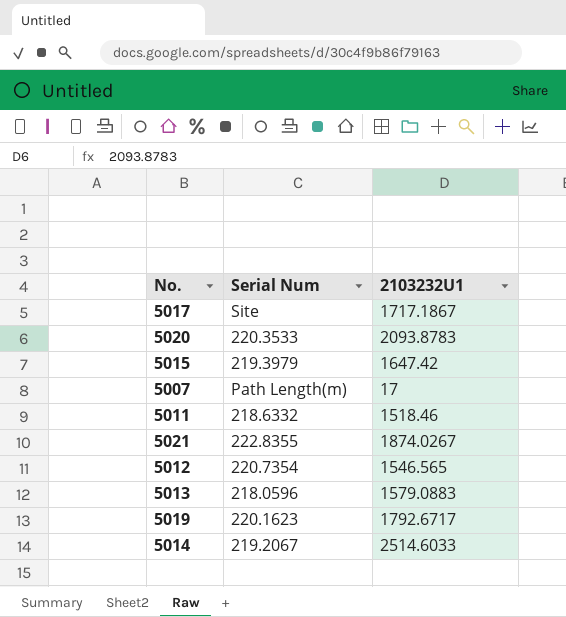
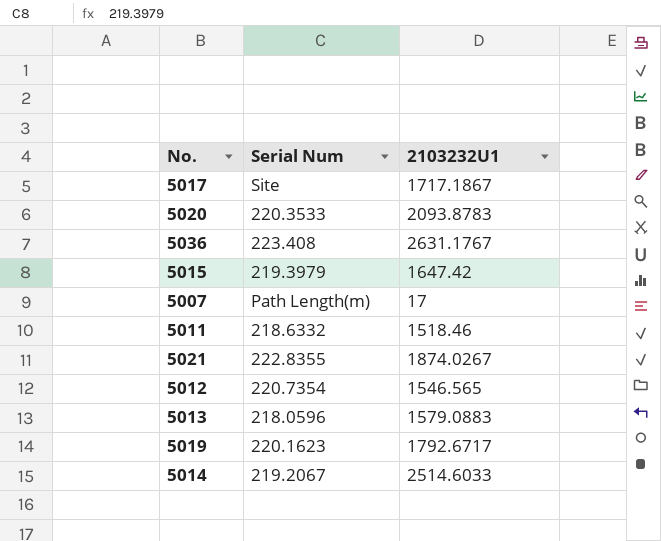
row 5036: none -> 223.408 | 2631.1767

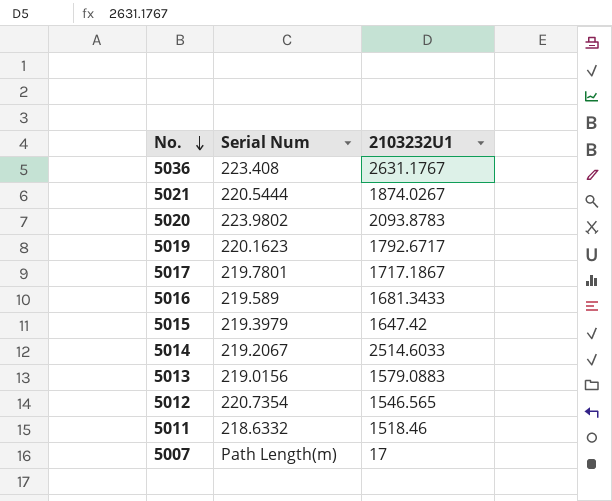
row order: none -> No. descending
5021 | Serial Num: 222.8355 -> 220.5444
5020 | Serial Num: 220.3533 -> 223.9802
5017 | Serial Num: Site -> 219.7801
row 5016: none -> 219.589 | 1681.3433
5013 | Serial Num: 218.0596 -> 219.0156

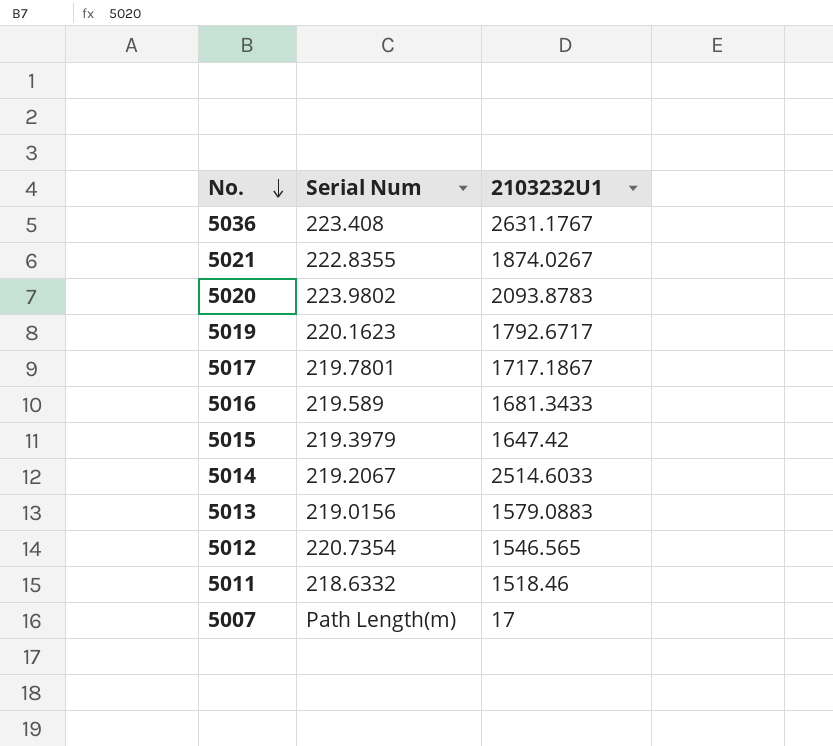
5021 | Serial Num: 220.5444 -> 222.8355

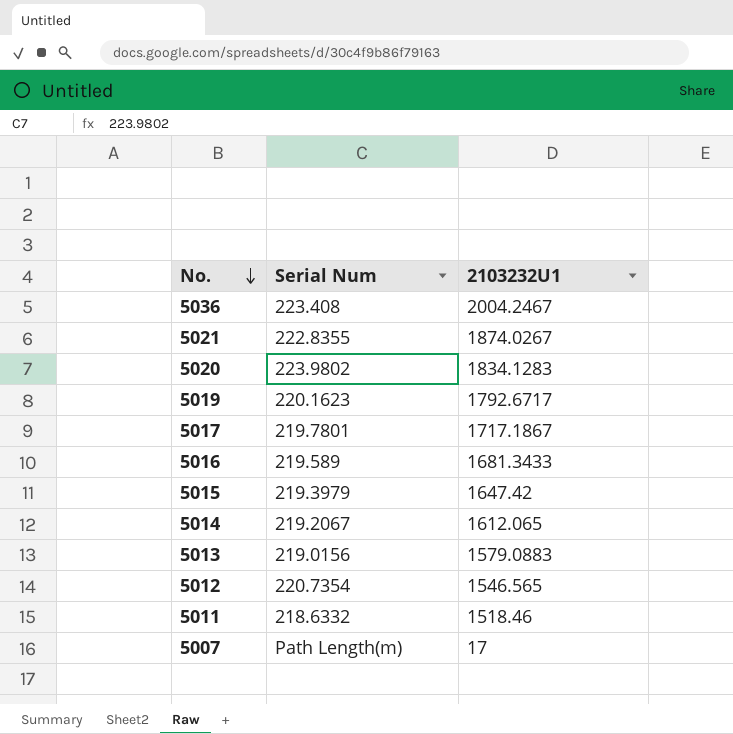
5036 | 2103232U1: 2631.1767 -> 2004.2467
5020 | 2103232U1: 2093.8783 -> 1834.1283
5014 | 2103232U1: 2514.6033 -> 1612.065

